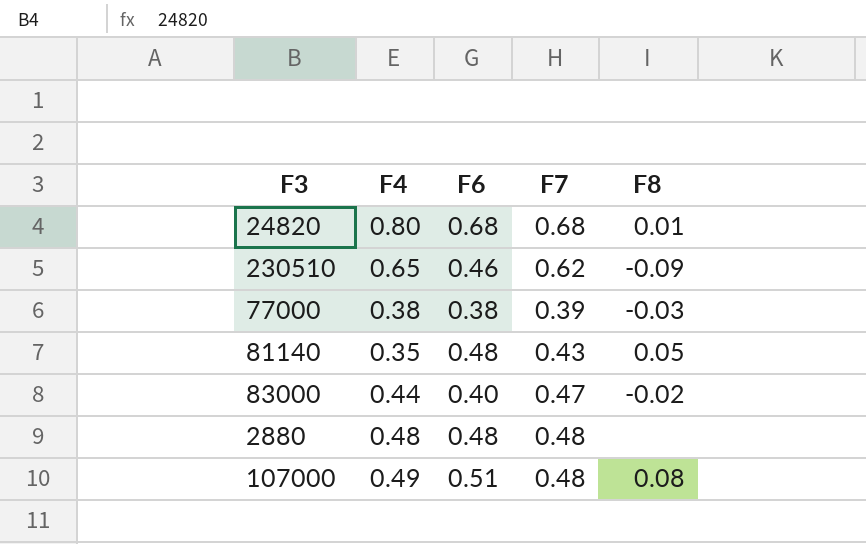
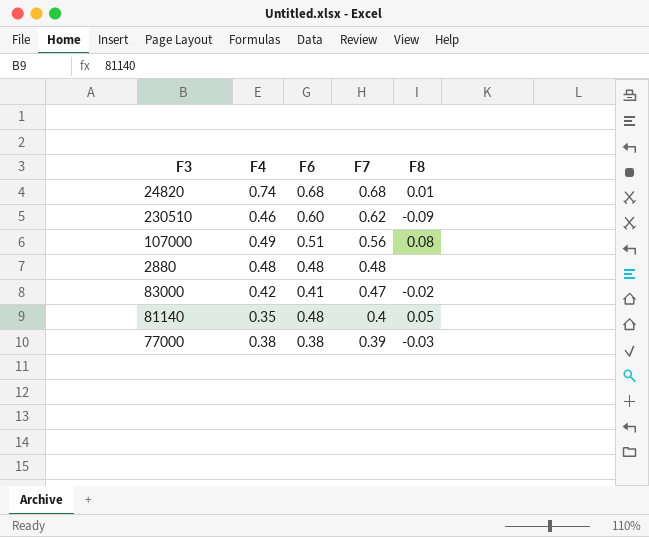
row order: none -> F7 descending
24820 | F4: 0.80 -> 0.74
230510 | F4: 0.65 -> 0.46
230510 | F6: 0.46 -> 0.60
107000 | F7: 0.48 -> 0.56
83000 | F4: 0.44 -> 0.42
83000 | F6: 0.40 -> 0.41
81140 | F7: 0.43 -> 0.4

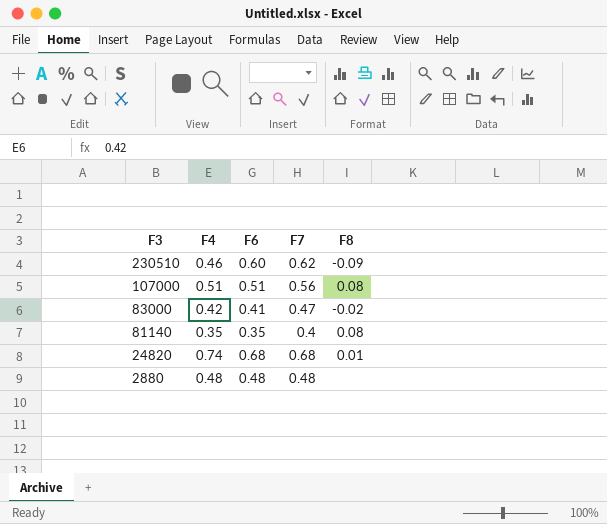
row order: F7 descending -> F3 descending
row 77000: 0.38 | 0.38 | 0.39 | -0.03 -> none
107000 | F4: 0.49 -> 0.51
81140 | F6: 0.48 -> 0.35
81140 | F8: 0.05 -> 0.08

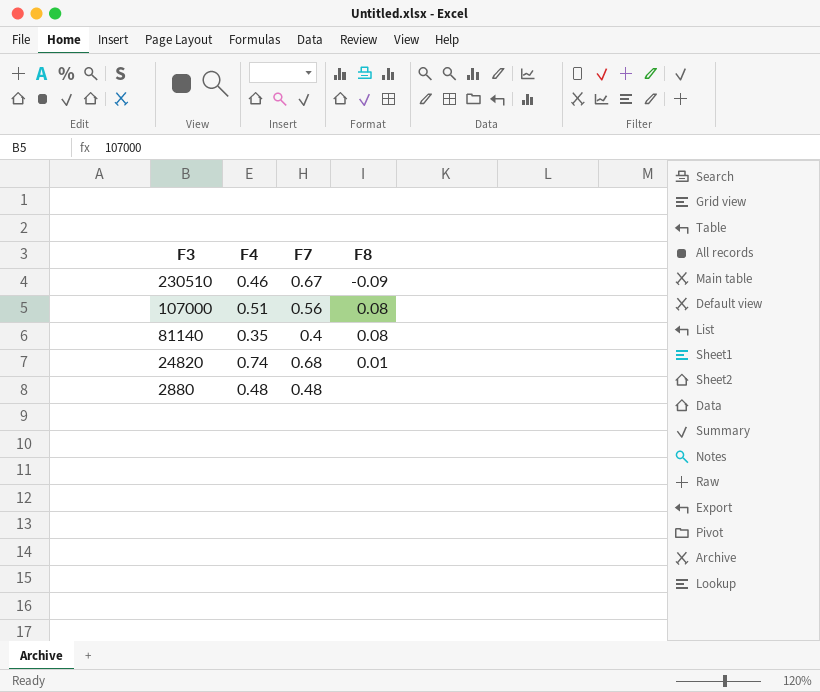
column F6 | position: 3 -> none
row 83000: 0.42 | 0.41 | 0.47 | -0.02 -> none
230510 | F7: 0.62 -> 0.67

